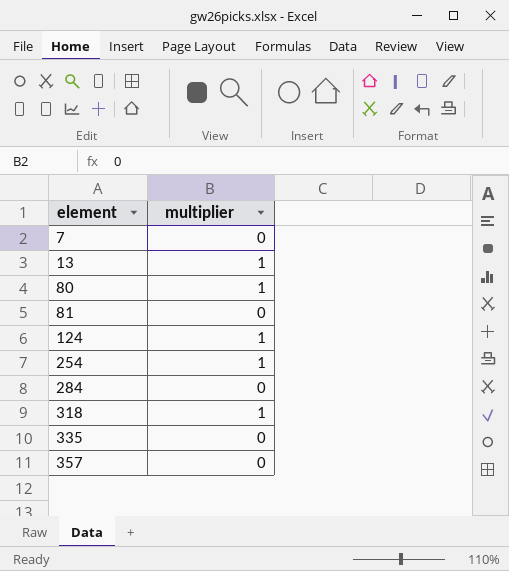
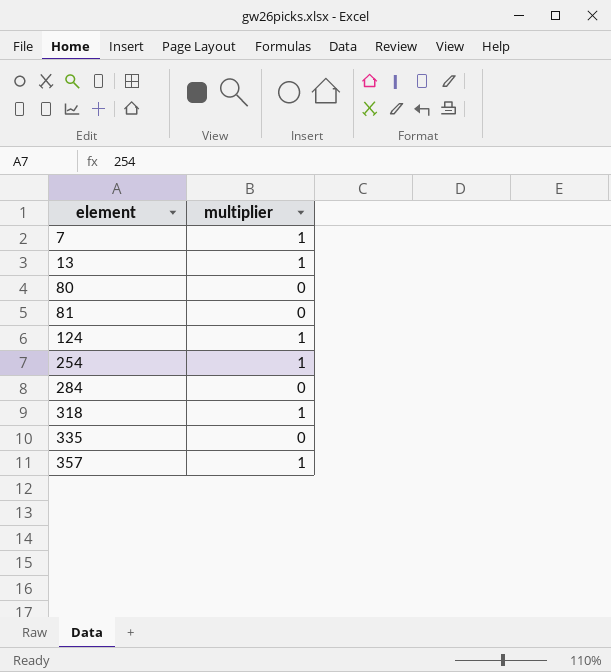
7 | multiplier: 0 -> 1
80 | multiplier: 1 -> 0
357 | multiplier: 0 -> 1

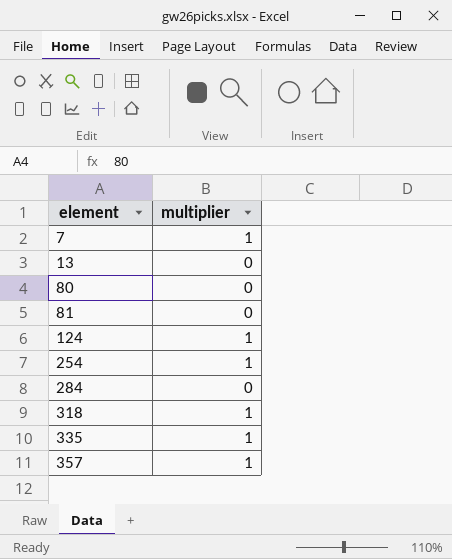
13 | multiplier: 1 -> 0
335 | multiplier: 0 -> 1

